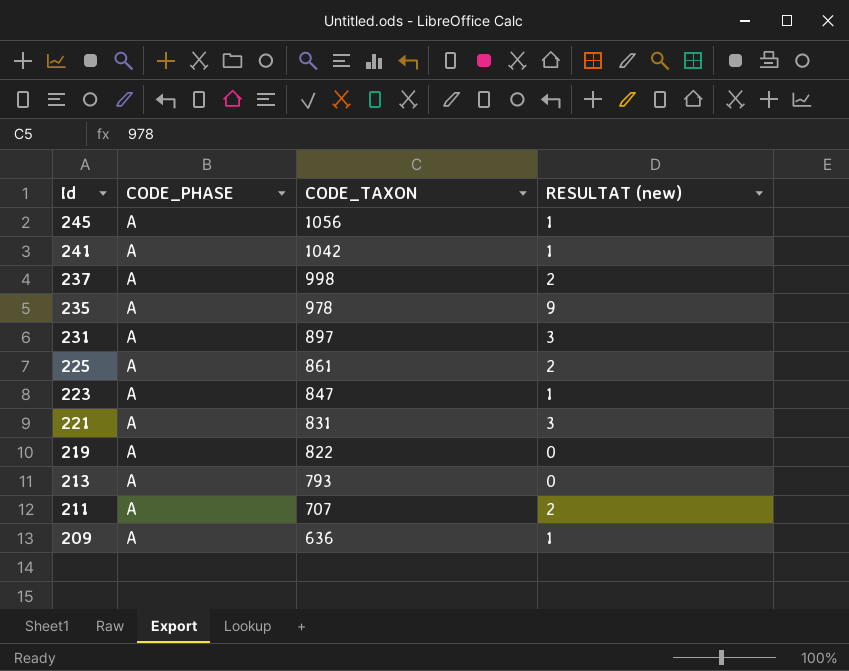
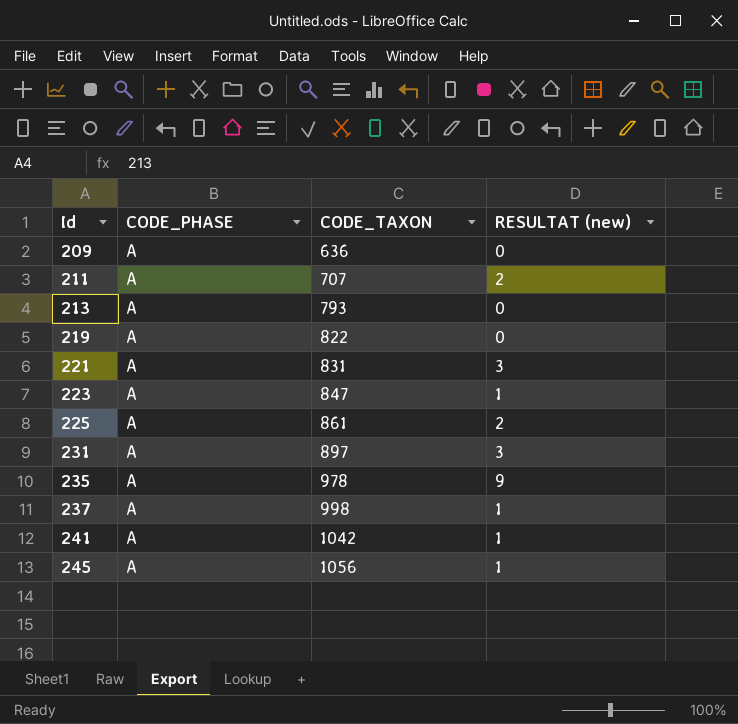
row order: Id descending -> Id ascending
209 | RESULTAT (new): 1 -> 0
237 | RESULTAT (new): 2 -> 1

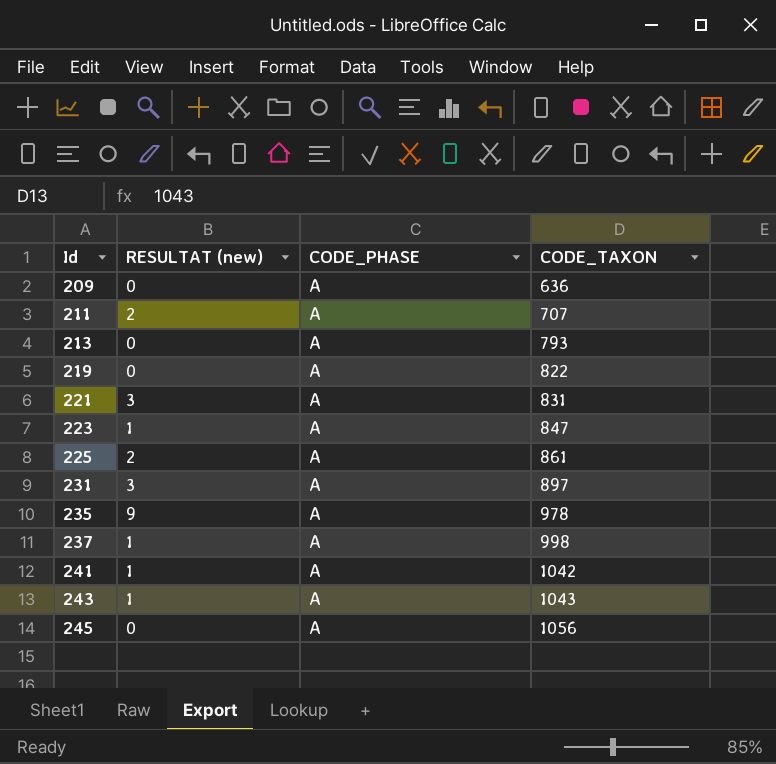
column RESULTAT (new) | position: 4 -> 2
row 243: none -> 1 | A | 1043
245 | RESULTAT (new): 1 -> 0

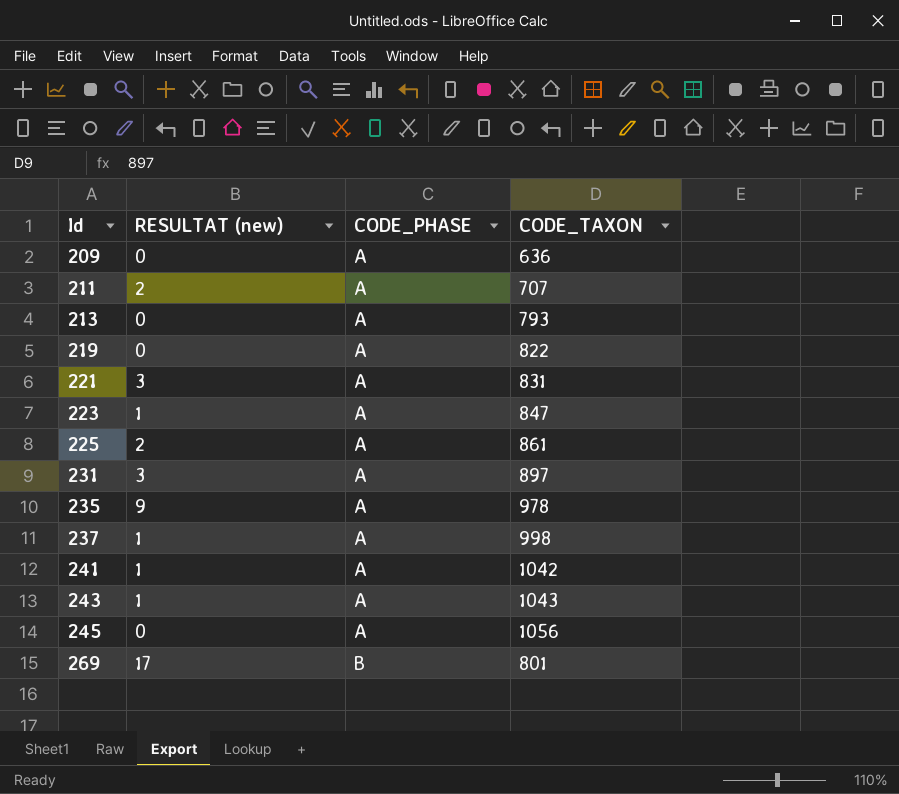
row 269: none -> 17 | B | 801

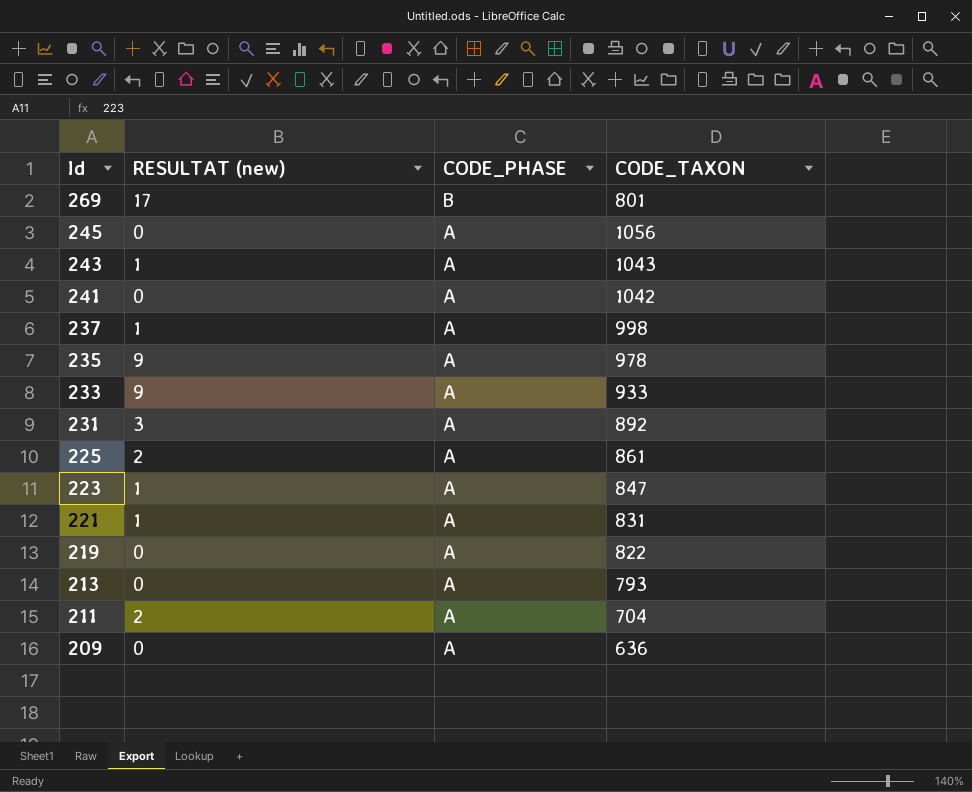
row order: Id ascending -> Id descending
241 | RESULTAT (new): 1 -> 0
row 233: none -> 9 | A | 933
231 | CODE_TAXON: 897 -> 892
221 | RESULTAT (new): 3 -> 1
211 | CODE_TAXON: 707 -> 704

